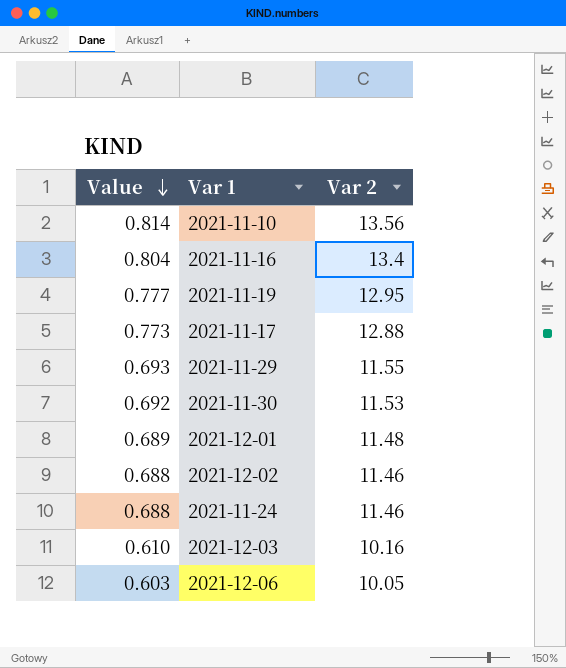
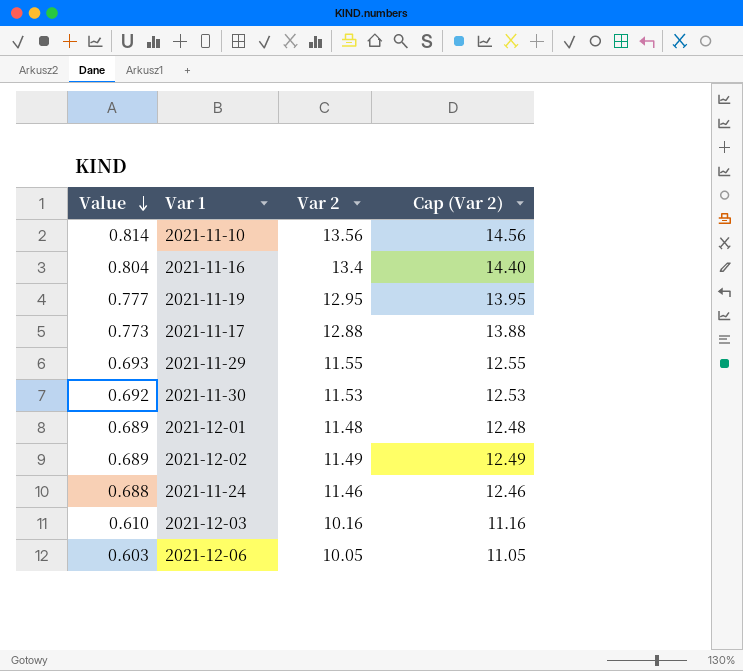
column Cap (Var 2) | formula: none -> [Var 2] + 1
2021-12-02 | Value: 0.688 -> 0.689
2021-12-02 | Var 2: 11.46 -> 11.49

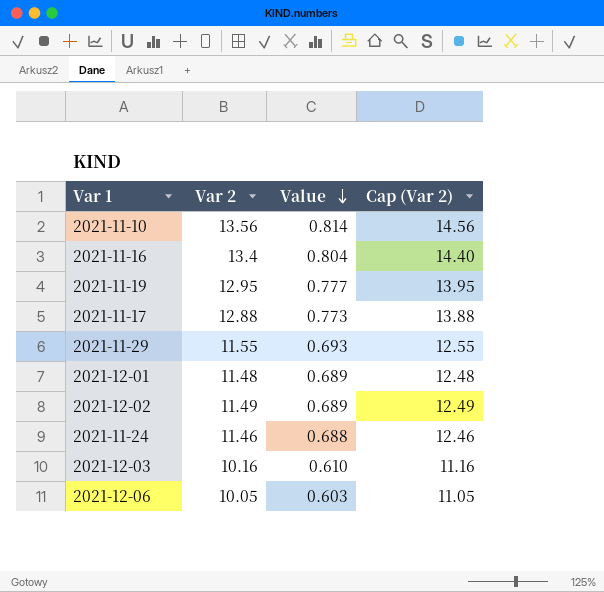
column Value | position: 1 -> 3
row 2021-11-30: 0.692 | 11.53 | 12.53 -> none

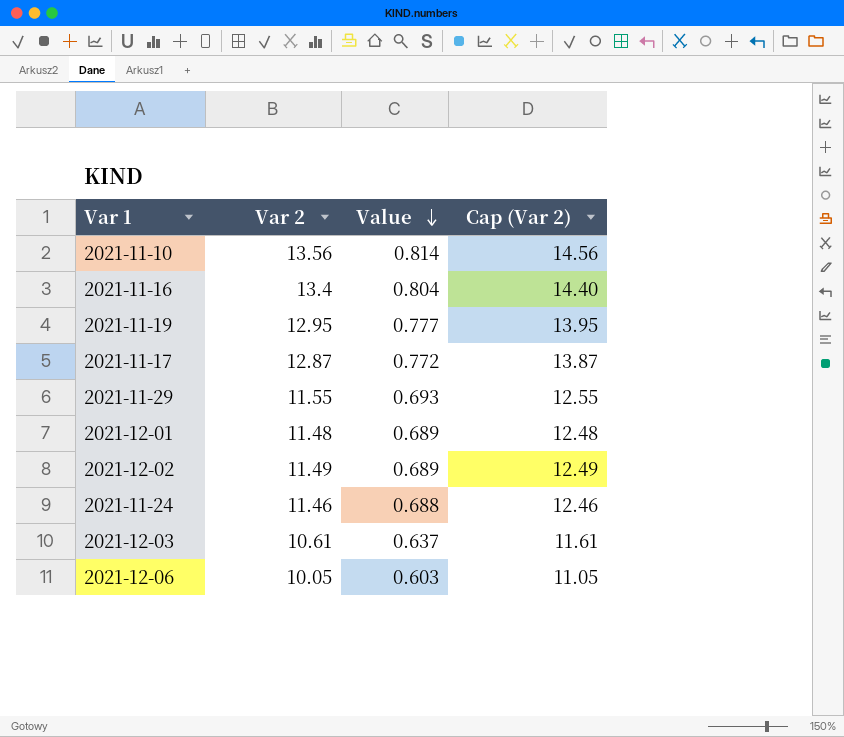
2021-11-17 | Var 2: 12.88 -> 12.87
2021-11-17 | Value: 0.773 -> 0.772
2021-11-17 | Cap (Var 2): 13.88 -> 13.87
2021-12-03 | Var 2: 10.16 -> 10.61
2021-12-03 | Value: 0.610 -> 0.637
2021-12-03 | Cap (Var 2): 11.16 -> 11.61

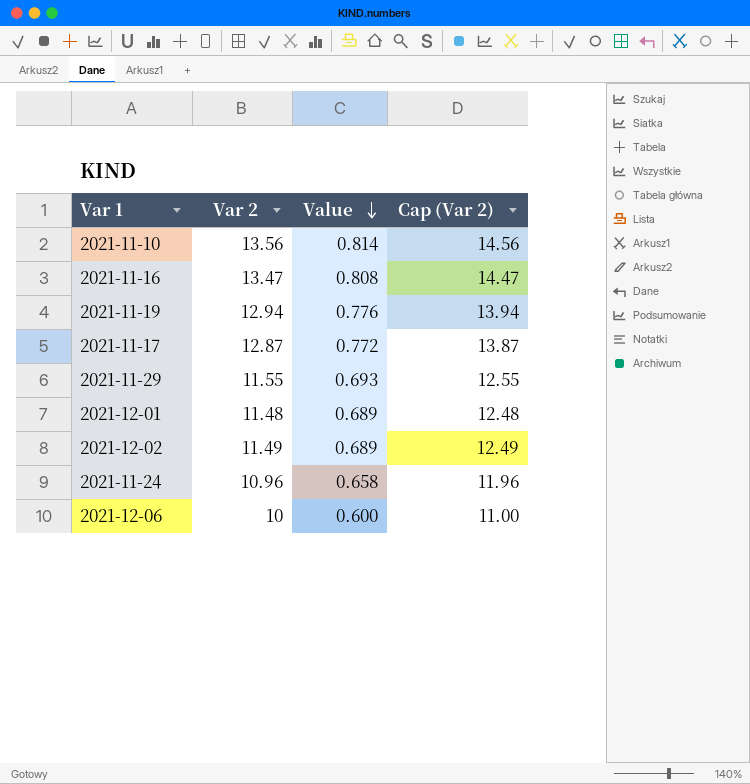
row 2021-12-03: 10.61 | 0.637 | 11.61 -> none
2021-11-16 | Var 2: 13.4 -> 13.47
2021-11-16 | Value: 0.804 -> 0.808
2021-11-16 | Cap (Var 2): 14.40 -> 14.47
2021-11-19 | Var 2: 12.95 -> 12.94
2021-11-19 | Value: 0.777 -> 0.776
2021-11-19 | Cap (Var 2): 13.95 -> 13.94
2021-11-24 | Var 2: 11.46 -> 10.96
2021-11-24 | Value: 0.688 -> 0.658
2021-11-24 | Cap (Var 2): 12.46 -> 11.96
2021-12-06 | Var 2: 10.05 -> 10
2021-12-06 | Value: 0.603 -> 0.600
2021-12-06 | Cap (Var 2): 11.05 -> 11.00

